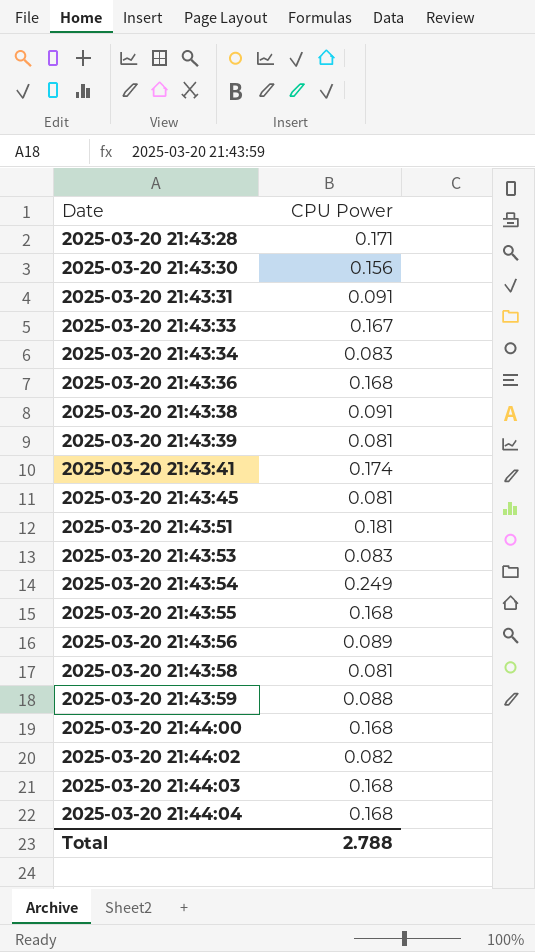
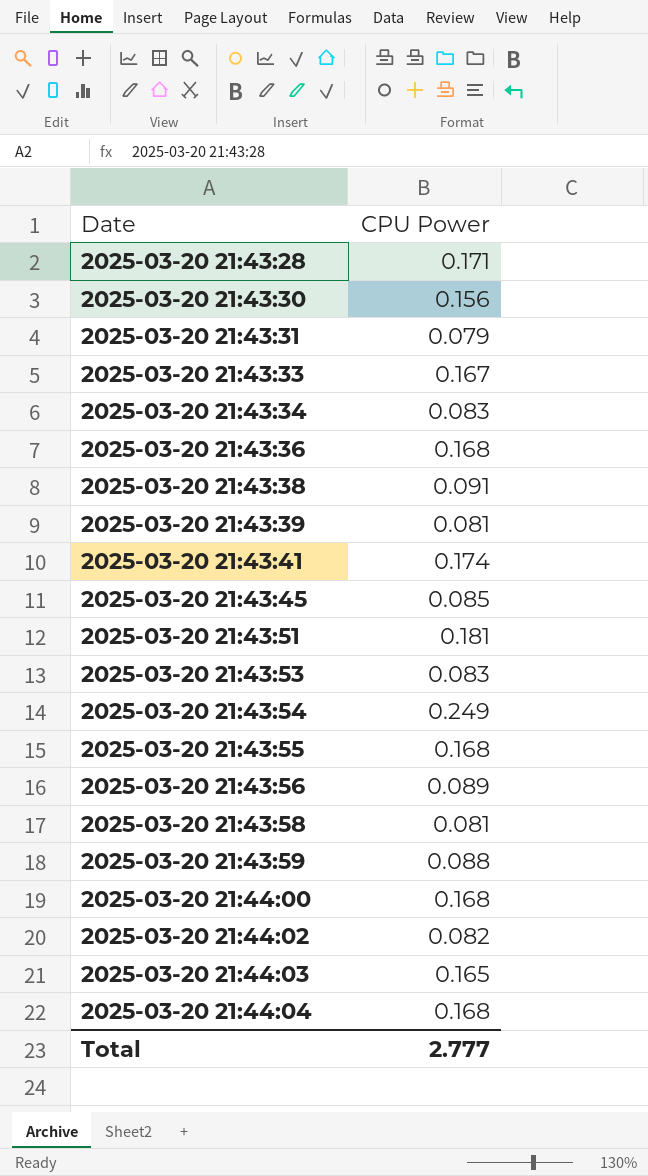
2025-03-20 21:43:31 | CPU Power: 0.091 -> 0.079
2025-03-20 21:43:45 | CPU Power: 0.081 -> 0.085
2025-03-20 21:44:03 | CPU Power: 0.168 -> 0.165
Total | CPU Power: 2.788 -> 2.777

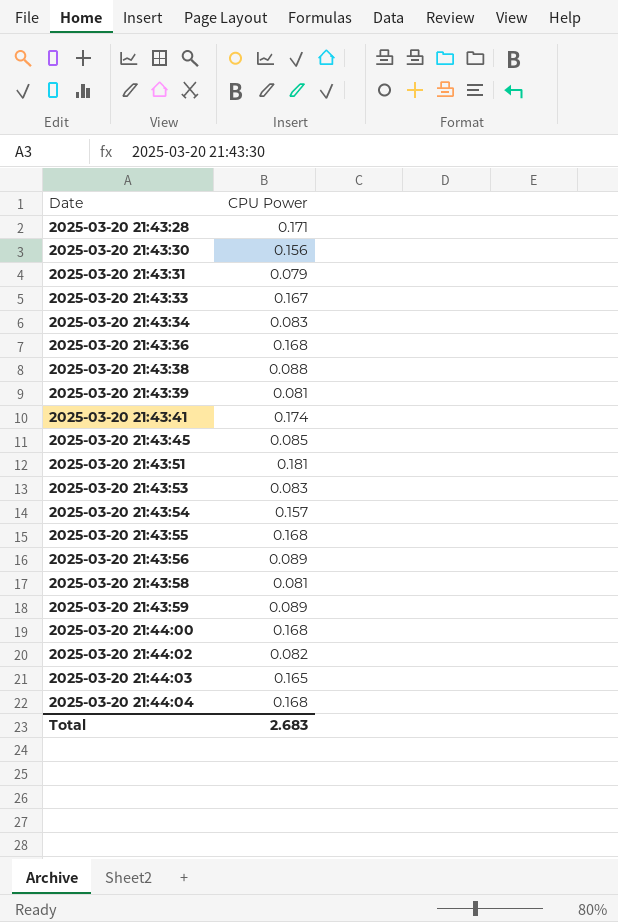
2025-03-20 21:43:38 | CPU Power: 0.091 -> 0.088
2025-03-20 21:43:54 | CPU Power: 0.249 -> 0.157
2025-03-20 21:43:59 | CPU Power: 0.088 -> 0.089
Total | CPU Power: 2.777 -> 2.683

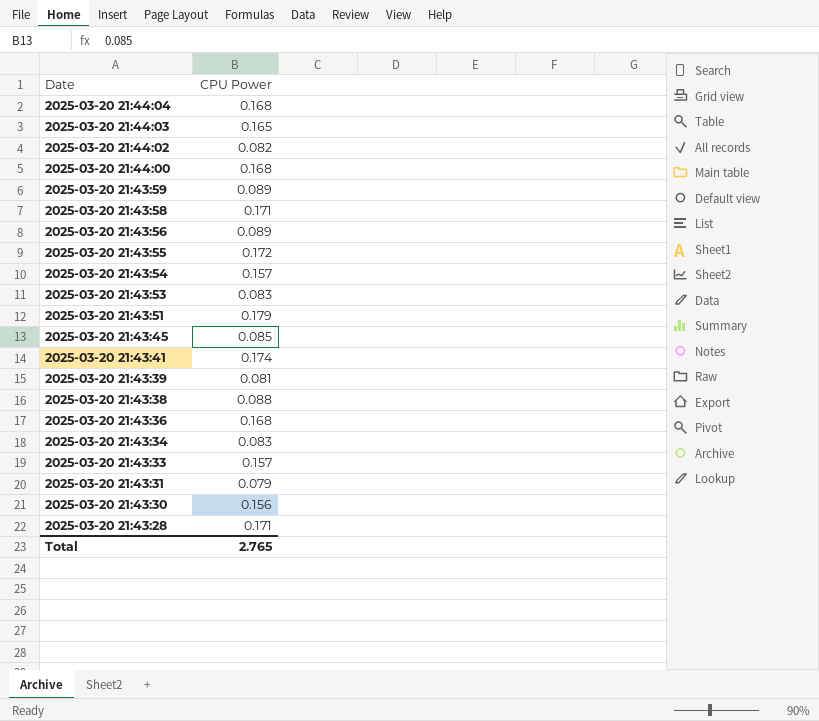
row order: Date ascending -> Date descending
2025-03-20 21:43:58 | CPU Power: 0.081 -> 0.171
2025-03-20 21:43:55 | CPU Power: 0.168 -> 0.172
2025-03-20 21:43:51 | CPU Power: 0.181 -> 0.179
2025-03-20 21:43:33 | CPU Power: 0.167 -> 0.157
Total | CPU Power: 2.683 -> 2.765

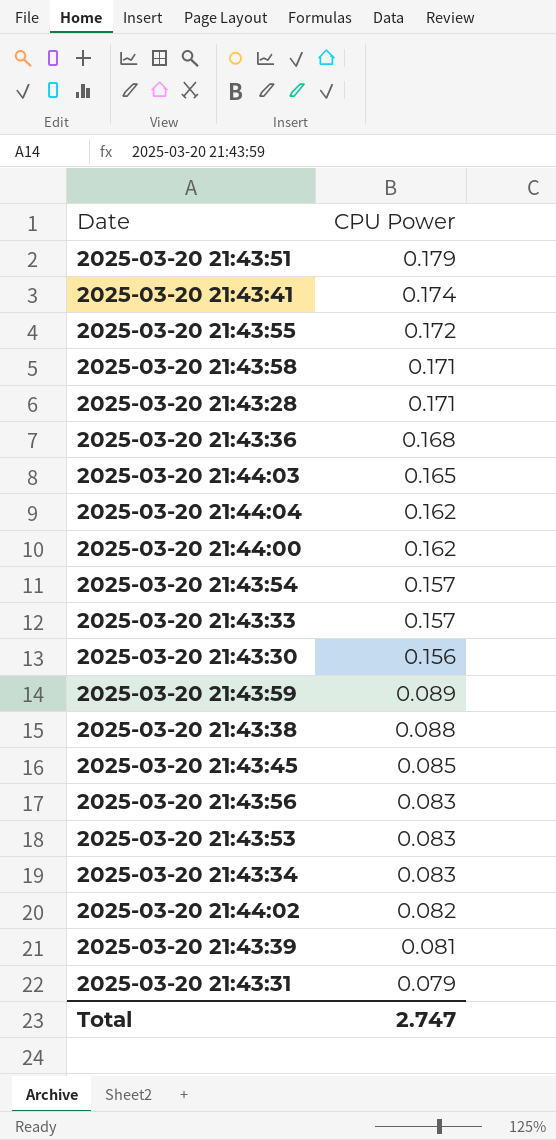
row order: Date descending -> CPU Power descending
2025-03-20 21:44:04 | CPU Power: 0.168 -> 0.162
2025-03-20 21:44:00 | CPU Power: 0.168 -> 0.162
2025-03-20 21:43:56 | CPU Power: 0.089 -> 0.083
Total | CPU Power: 2.765 -> 2.747

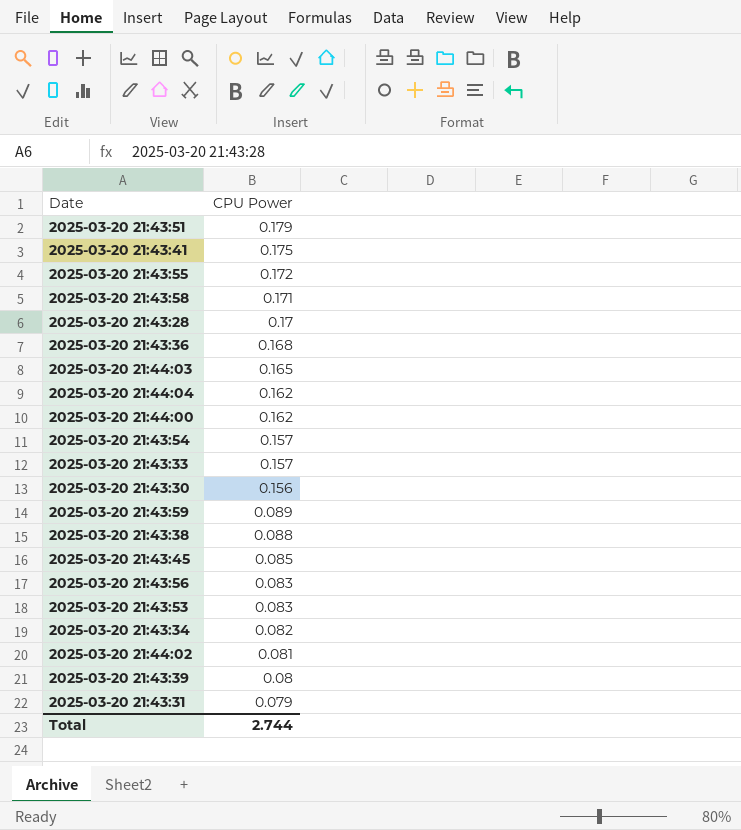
2025-03-20 21:43:41 | CPU Power: 0.174 -> 0.175
2025-03-20 21:43:28 | CPU Power: 0.171 -> 0.17
2025-03-20 21:43:34 | CPU Power: 0.083 -> 0.082
2025-03-20 21:44:02 | CPU Power: 0.082 -> 0.081
2025-03-20 21:43:39 | CPU Power: 0.081 -> 0.08
Total | CPU Power: 2.747 -> 2.744

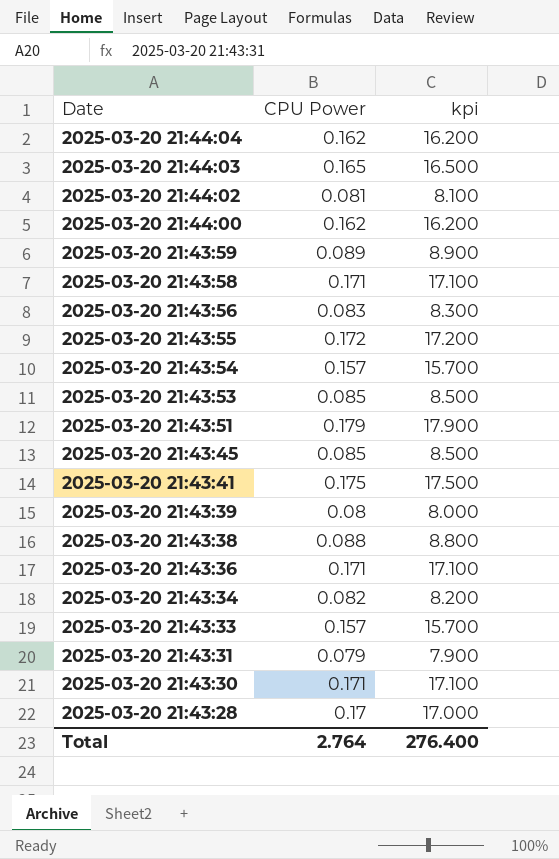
row order: CPU Power descending -> Date descending
column kpi | formula: none -> [CPU Power] * 100
2025-03-20 21:43:53 | CPU Power: 0.083 -> 0.085
2025-03-20 21:43:36 | CPU Power: 0.168 -> 0.171
2025-03-20 21:43:30 | CPU Power: 0.156 -> 0.171
Total | CPU Power: 2.744 -> 2.764

